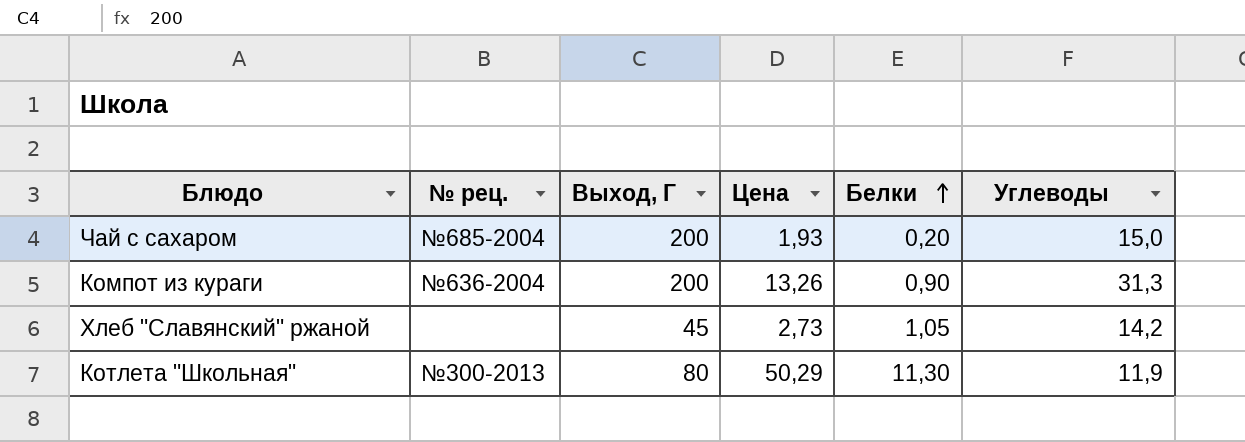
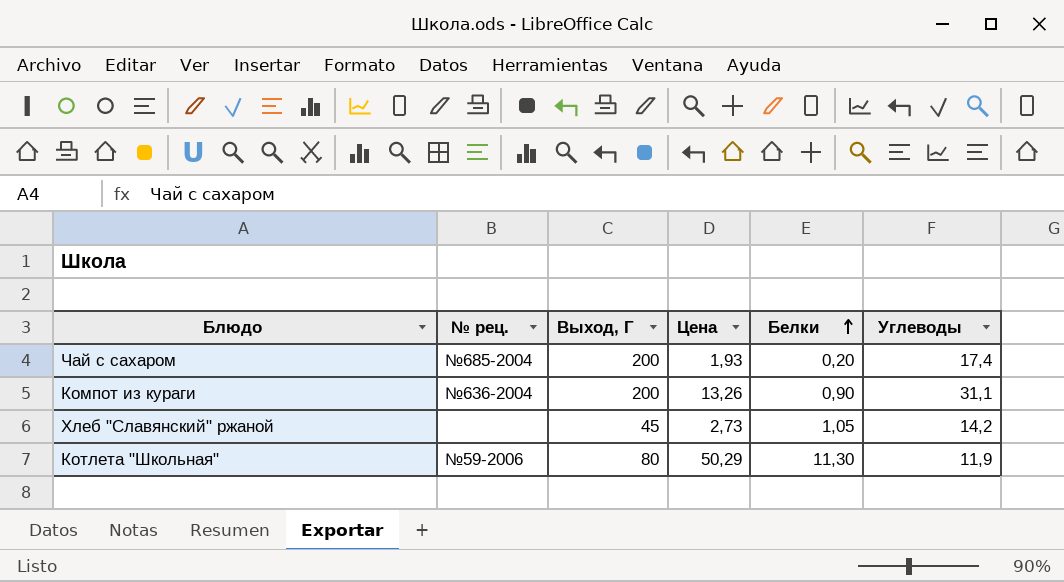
Чай с сахаром | Углеводы: 15,0 -> 17,4
Компот из кураги | Углеводы: 31,3 -> 31,1
Котлета "Школьная" | № рец.: №300-2013 -> №59-2006

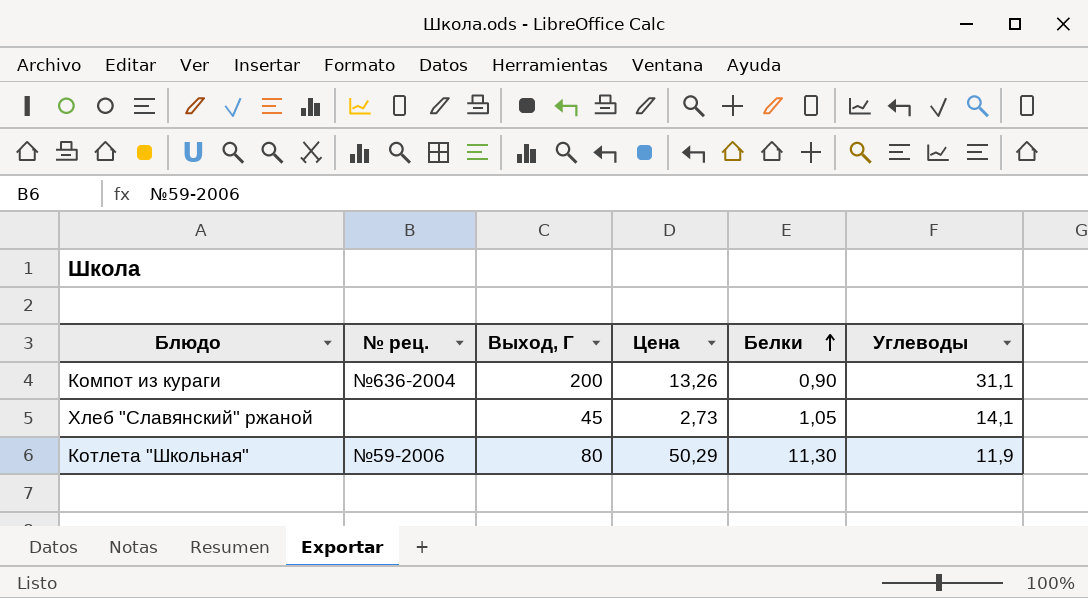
row Чай с сахаром: №685-2004 | 200 | 1,93 | 0,20 | 17,4 -> none
Хлеб "Славянский" ржаной | Углеводы: 14,2 -> 14,1

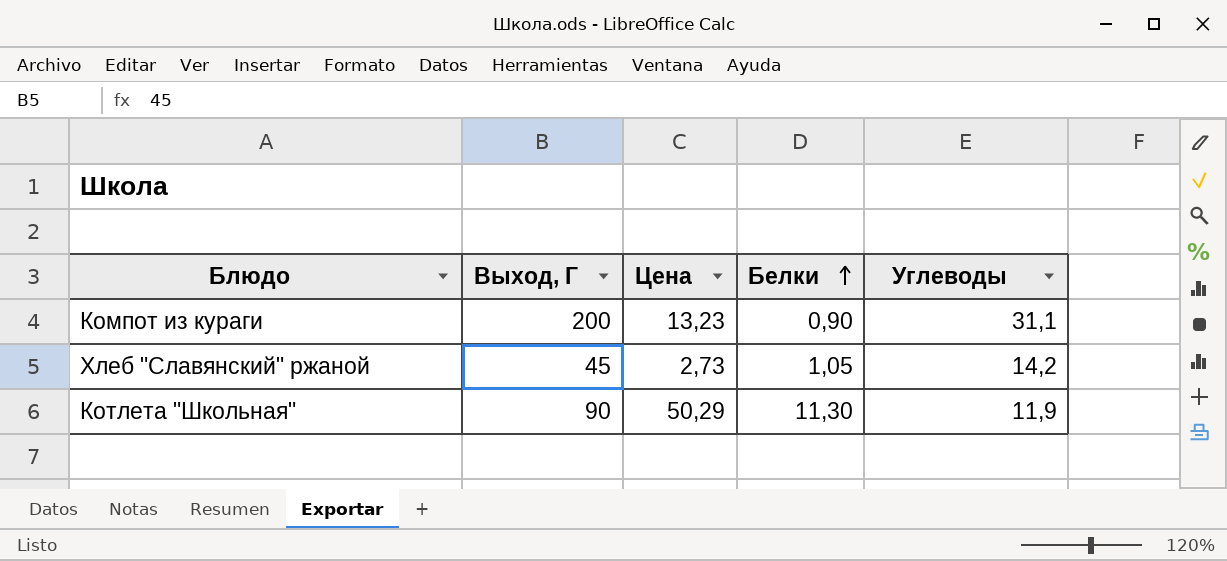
column № рец. | position: 2 -> none
Компот из кураги | Цена: 13,26 -> 13,23
Хлеб "Славянский" ржаной | Углеводы: 14,1 -> 14,2
Котлета "Школьная" | Выход, Г: 80 -> 90

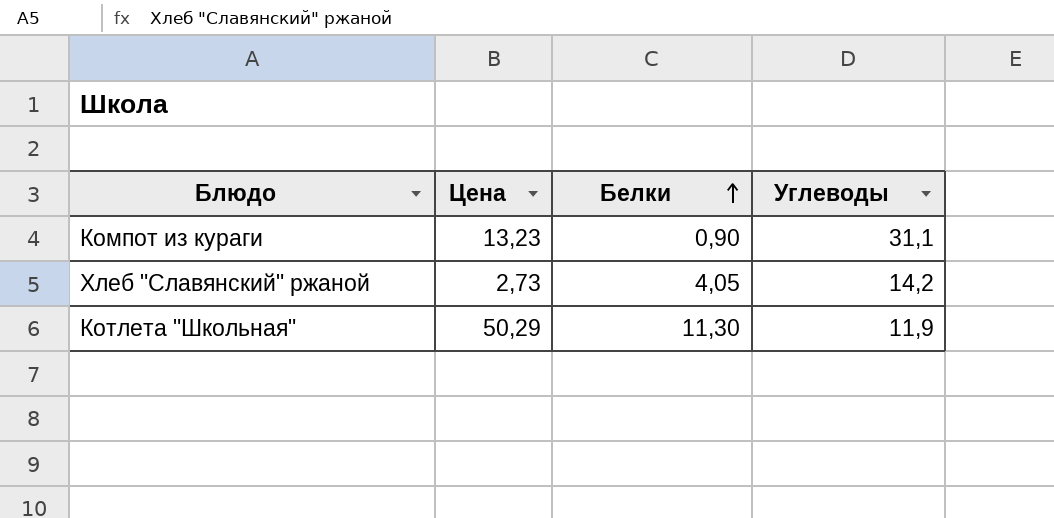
column Выход, Г | position: 2 -> none
Хлеб "Славянский" ржаной | Белки: 1,05 -> 4,05

